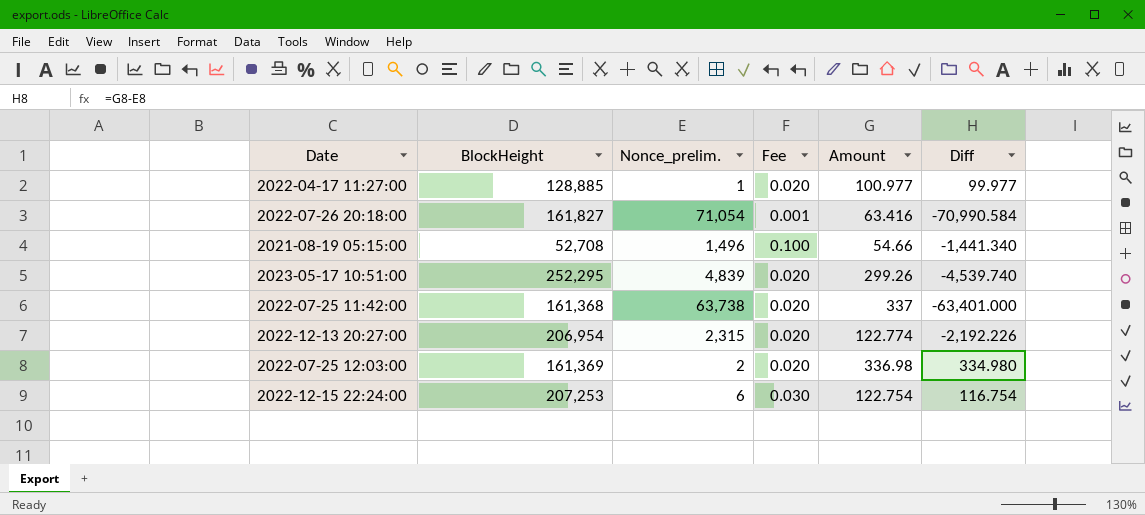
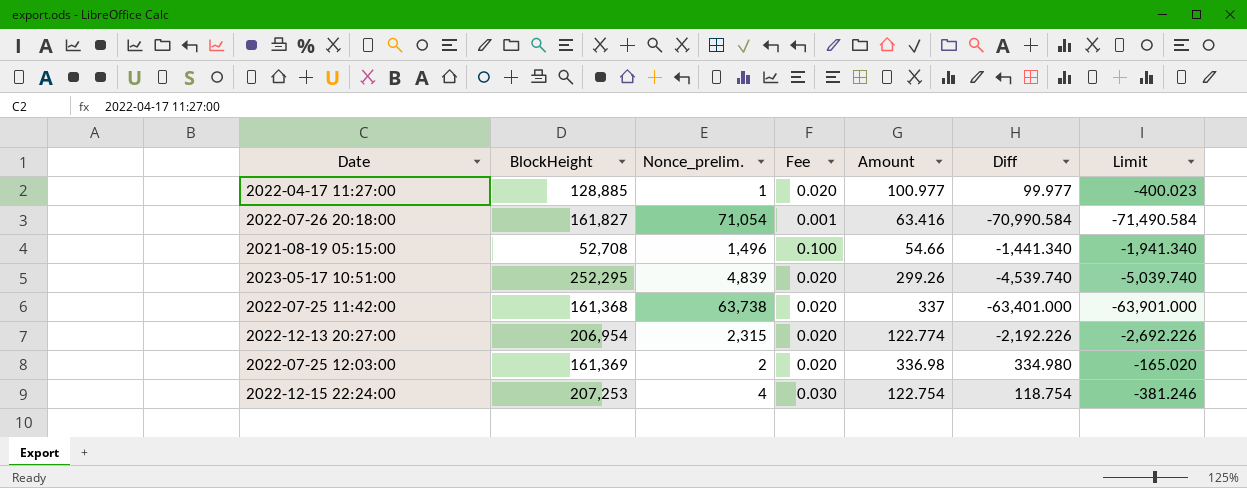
column Limit | formula: none -> [Diff] - 500
2022-12-15 22:24:00 | Nonce_prelim.: 6 -> 4
2022-12-15 22:24:00 | Diff: 116.754 -> 118.754

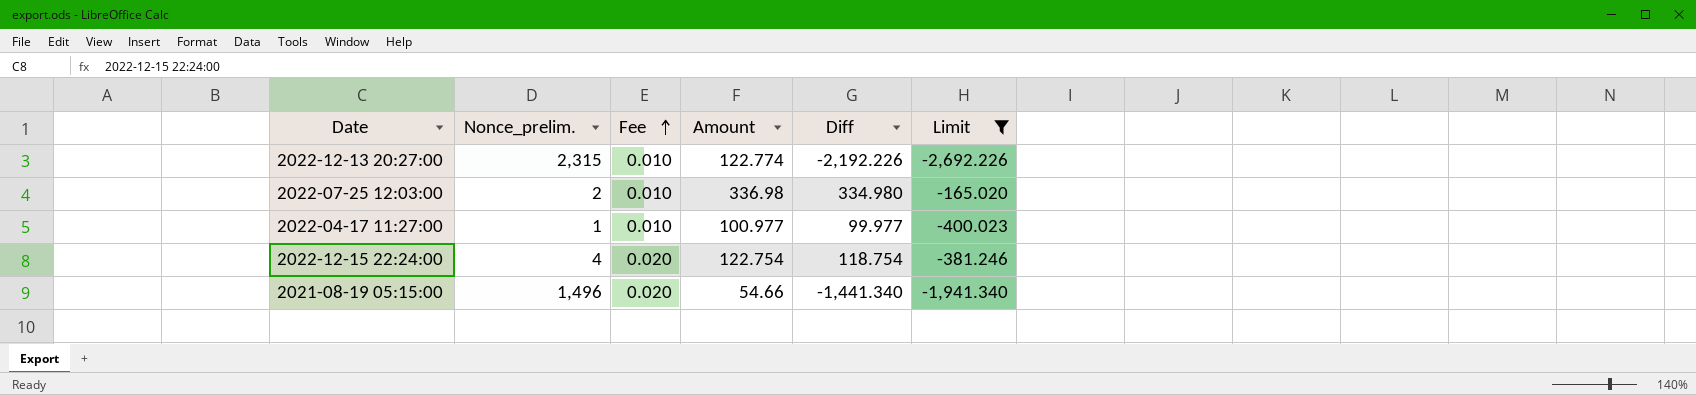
filter: none -> Limit >= -2,692.226
row order: none -> Fee ascending
column BlockHeight | position: 2 -> none
2022-12-13 20:27:00 | Fee: 0.020 -> 0.010
2022-07-25 12:03:00 | Fee: 0.020 -> 0.010
2022-04-17 11:27:00 | Fee: 0.020 -> 0.010
2022-12-15 22:24:00 | Fee: 0.030 -> 0.020
2021-08-19 05:15:00 | Fee: 0.100 -> 0.020

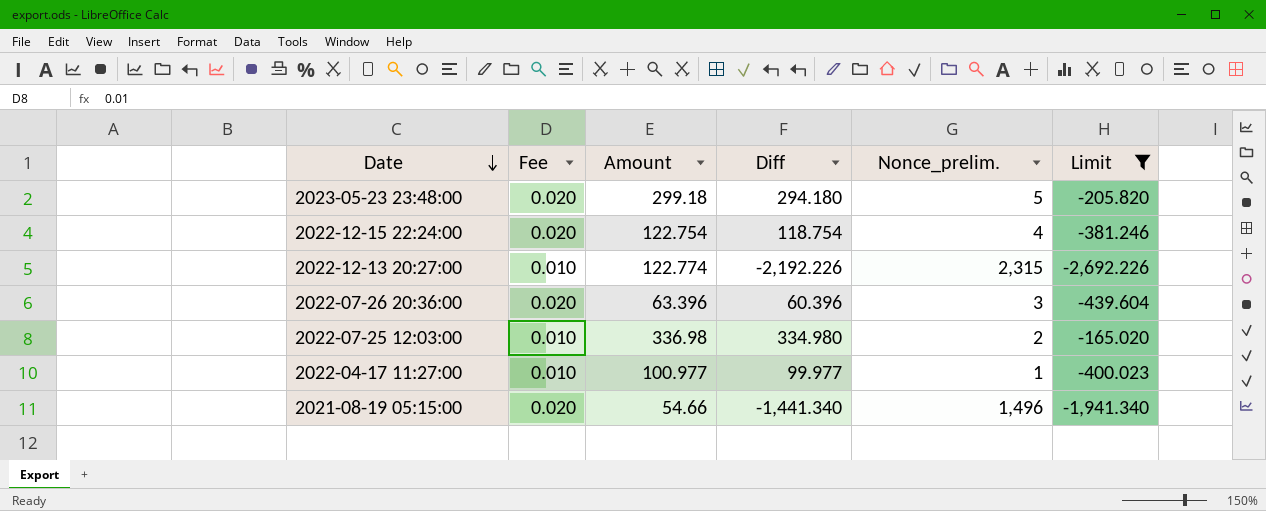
row order: Fee ascending -> Date descending
column Nonce_prelim. | position: 2 -> 5
row 2023-05-23 23:48:00: none -> 0.020 | 299.18 | 294.180 | 5 | -205.820
row 2022-07-26 20:36:00: none -> 0.020 | 63.396 | 60.396 | 3 | -439.604

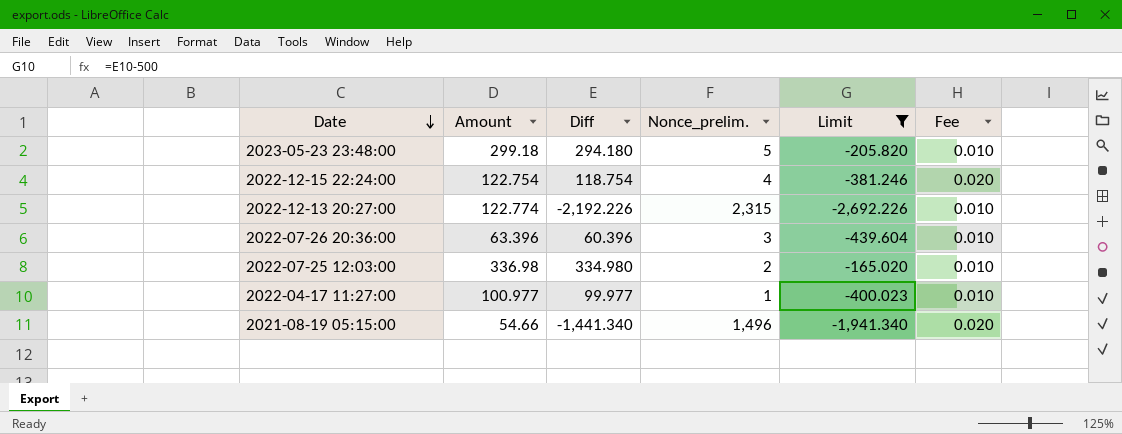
column Fee | position: 2 -> 6
2023-05-23 23:48:00 | Fee: 0.020 -> 0.010
2022-07-26 20:36:00 | Fee: 0.020 -> 0.010

